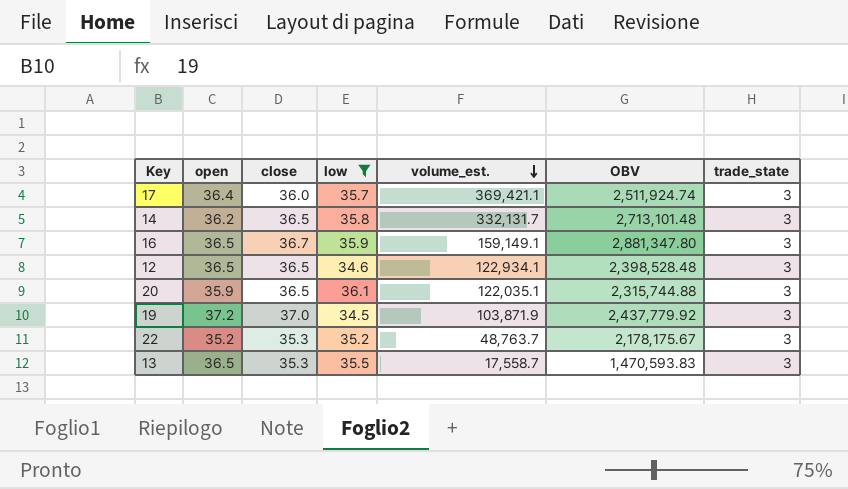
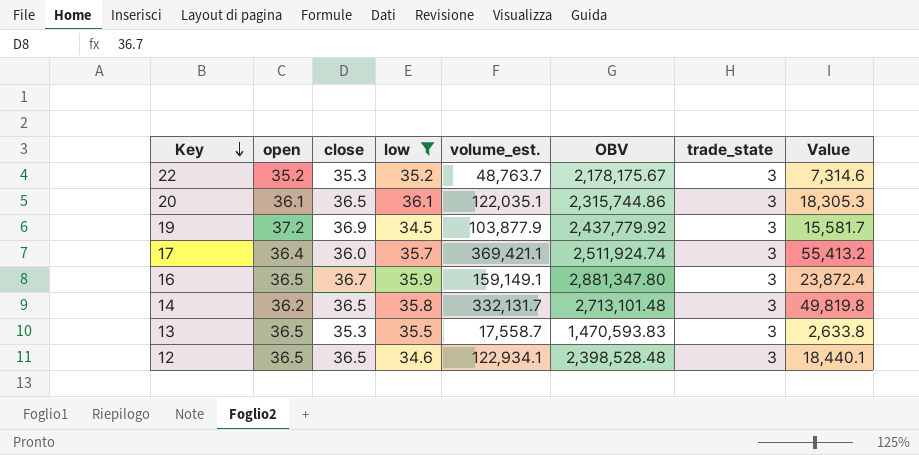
row order: volume_est. descending -> Key descending
column Value | formula: none -> [volume_est.] * 0.15
20 | open: 35.9 -> 36.1
20 | OBV: 2,315,744.88 -> 2,315,744.86
19 | close: 37.0 -> 36.9
19 | volume_est.: 103,871.9 -> 103,877.9

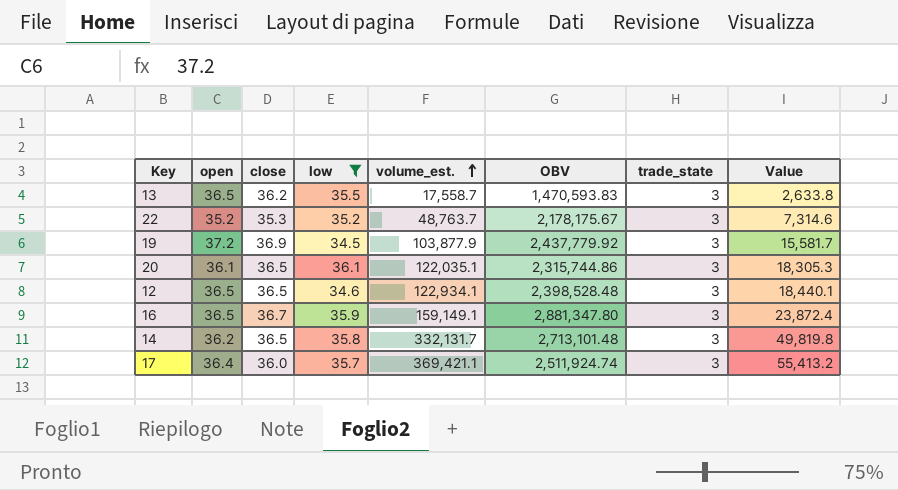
row order: Key descending -> volume_est. ascending
13 | close: 35.3 -> 36.2

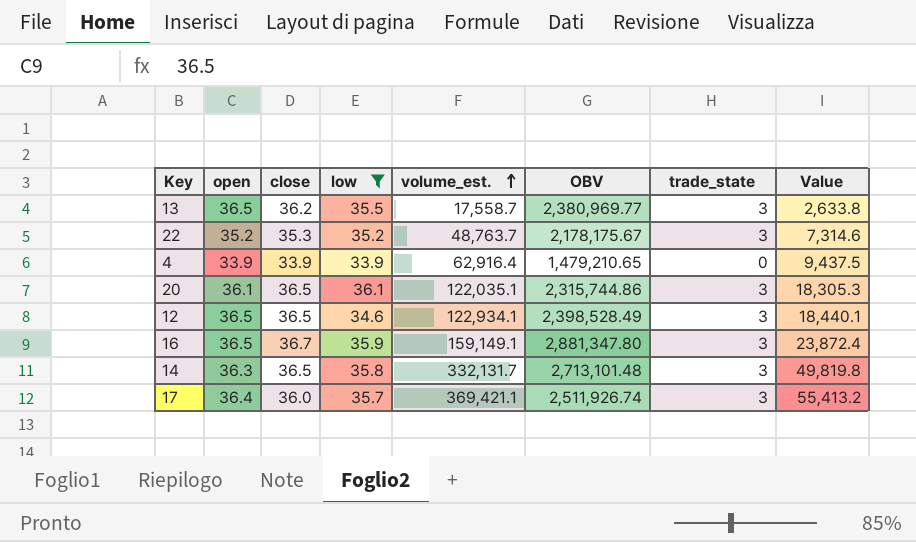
row 19: 37.2 | 36.9 | 34.5 | 103,877.9 | 2,437,779.92 | 3 | 15,581.7 -> none
13 | OBV: 1,470,593.83 -> 2,380,969.77
row 4: none -> 33.9 | 33.9 | 33.9 | 62,916.4 | 1,479,210.65 | 0 | 9,437.5
12 | OBV: 2,398,528.48 -> 2,398,528.49
14 | open: 36.2 -> 36.3
17 | OBV: 2,511,924.74 -> 2,511,926.74

